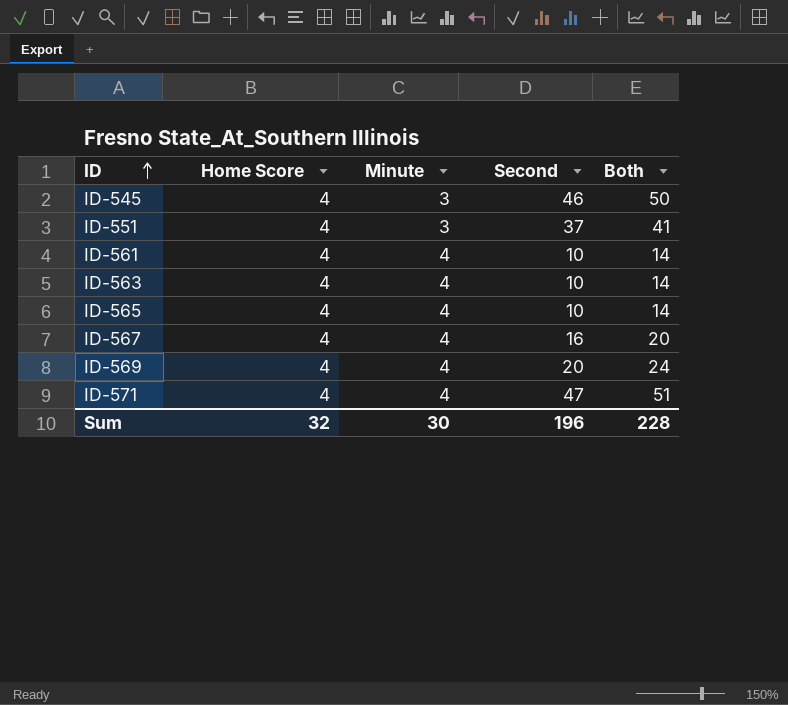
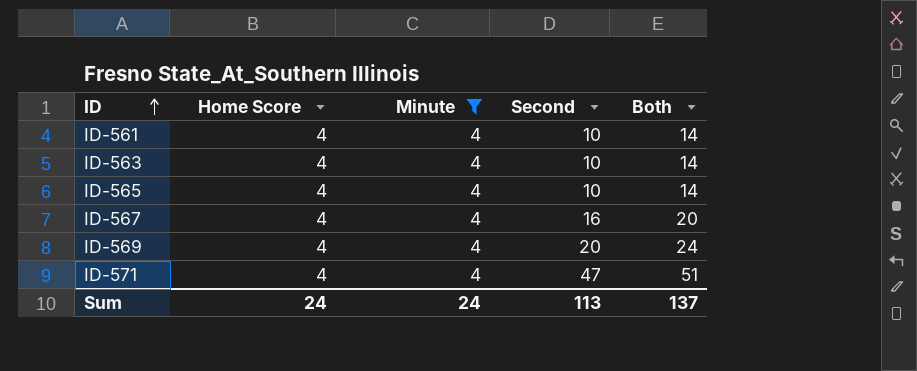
filter: none -> Minute = 4
Sum | Home Score: 32 -> 24
Sum | Minute: 30 -> 24
Sum | Second: 196 -> 113
Sum | Both: 228 -> 137

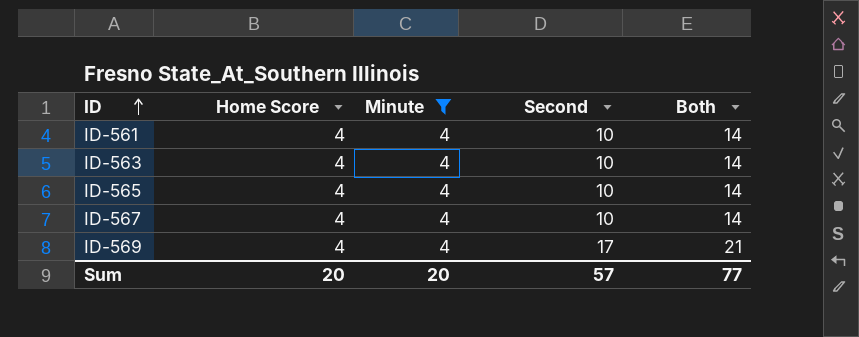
row ID-571: 4 | 4 | 47 | 51 -> none
ID-567 | Second: 16 -> 10
ID-567 | Both: 20 -> 14
ID-569 | Second: 20 -> 17
ID-569 | Both: 24 -> 21
Sum | Home Score: 24 -> 20
Sum | Minute: 24 -> 20
Sum | Second: 113 -> 57
Sum | Both: 137 -> 77

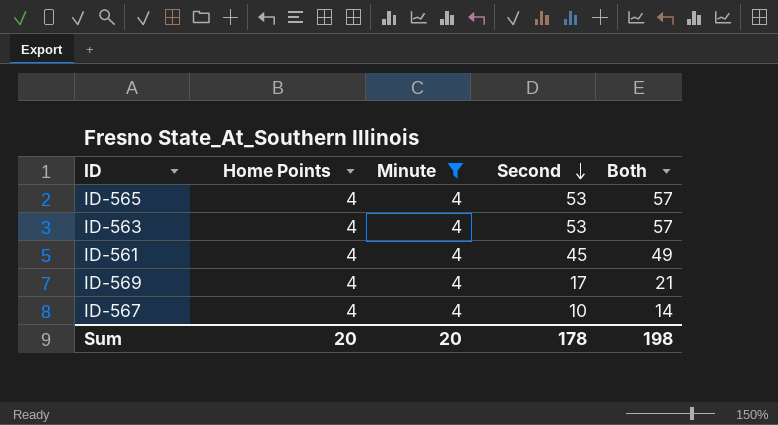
row order: ID ascending -> Second descending
column name: Home Score -> Home Points
ID-565 | Second: 10 -> 53
ID-565 | Both: 14 -> 57
ID-563 | Second: 10 -> 53
ID-563 | Both: 14 -> 57
ID-561 | Second: 10 -> 45
ID-561 | Both: 14 -> 49
Sum | Second: 57 -> 178
Sum | Both: 77 -> 198

